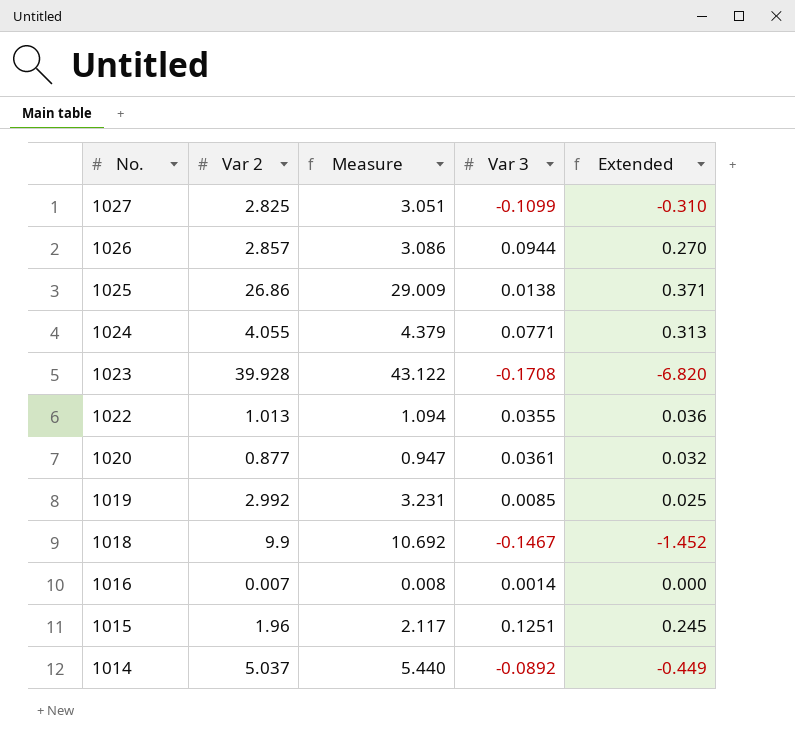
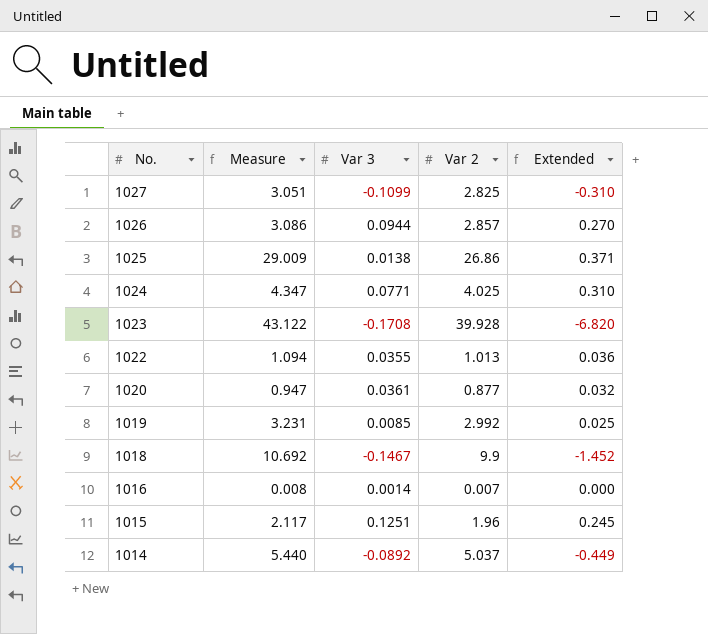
column Var 2 | position: 2 -> 4
1024 | Measure: 4.379 -> 4.347
1024 | Var 2: 4.055 -> 4.025
1024 | Extended: 0.313 -> 0.310

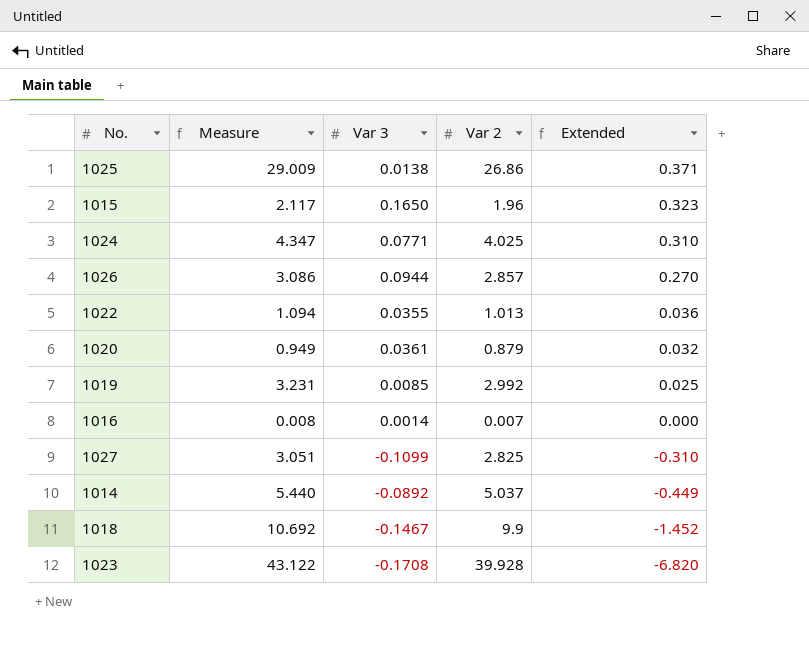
row order: No. descending -> Extended descending
1015 | Var 3: 0.1251 -> 0.1650
1015 | Extended: 0.245 -> 0.323
1020 | Measure: 0.947 -> 0.949
1020 | Var 2: 0.877 -> 0.879

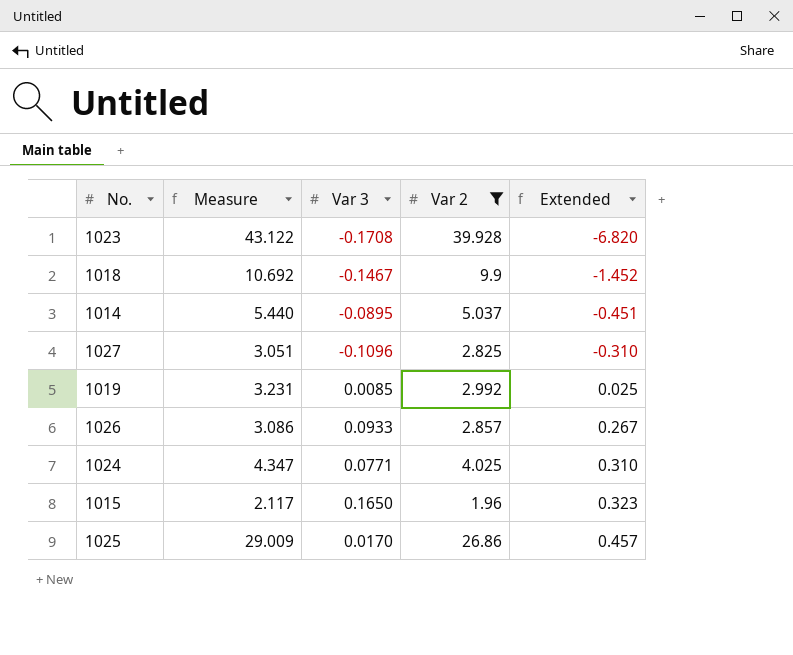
filter: none -> Var 2 >= 1.96
row order: Extended descending -> Extended ascending
1014 | Var 3: -0.0892 -> -0.0895
1014 | Extended: -0.449 -> -0.451
1027 | Var 3: -0.1099 -> -0.1096
1026 | Var 3: 0.0944 -> 0.0933
1026 | Extended: 0.270 -> 0.267
1025 | Var 3: 0.0138 -> 0.0170
1025 | Extended: 0.371 -> 0.457

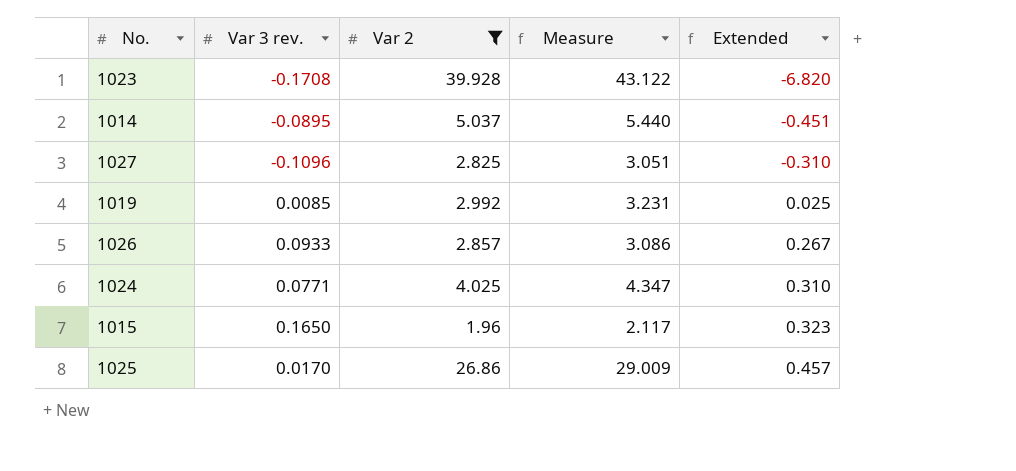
column name: Var 3 -> Var 3 rev.
column Measure | position: 2 -> 4
row 1018: 10.692 | -0.1467 | 9.9 | -1.452 -> none

